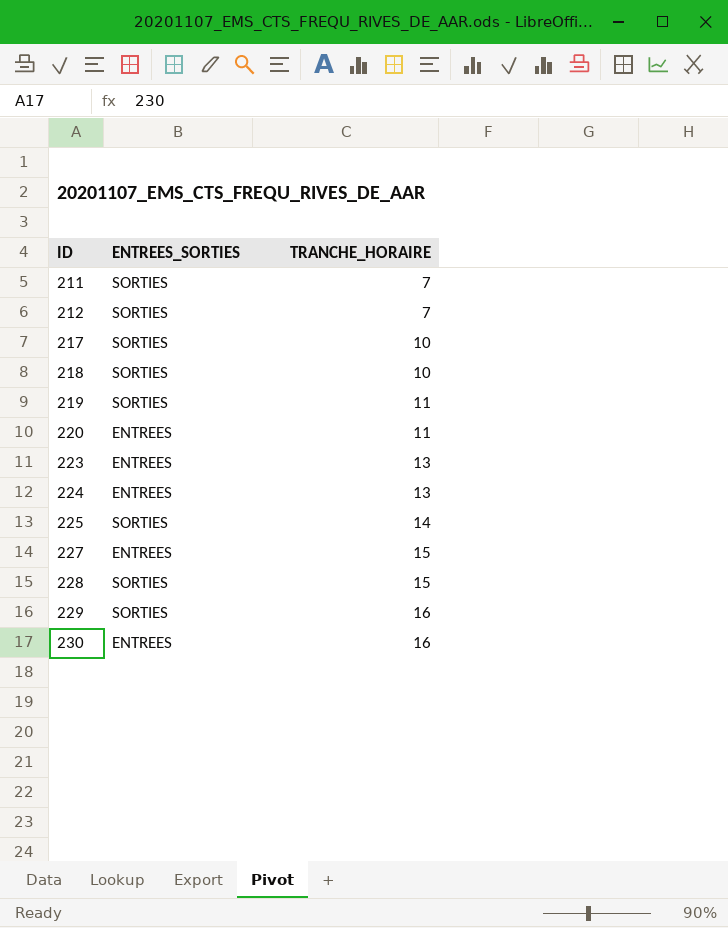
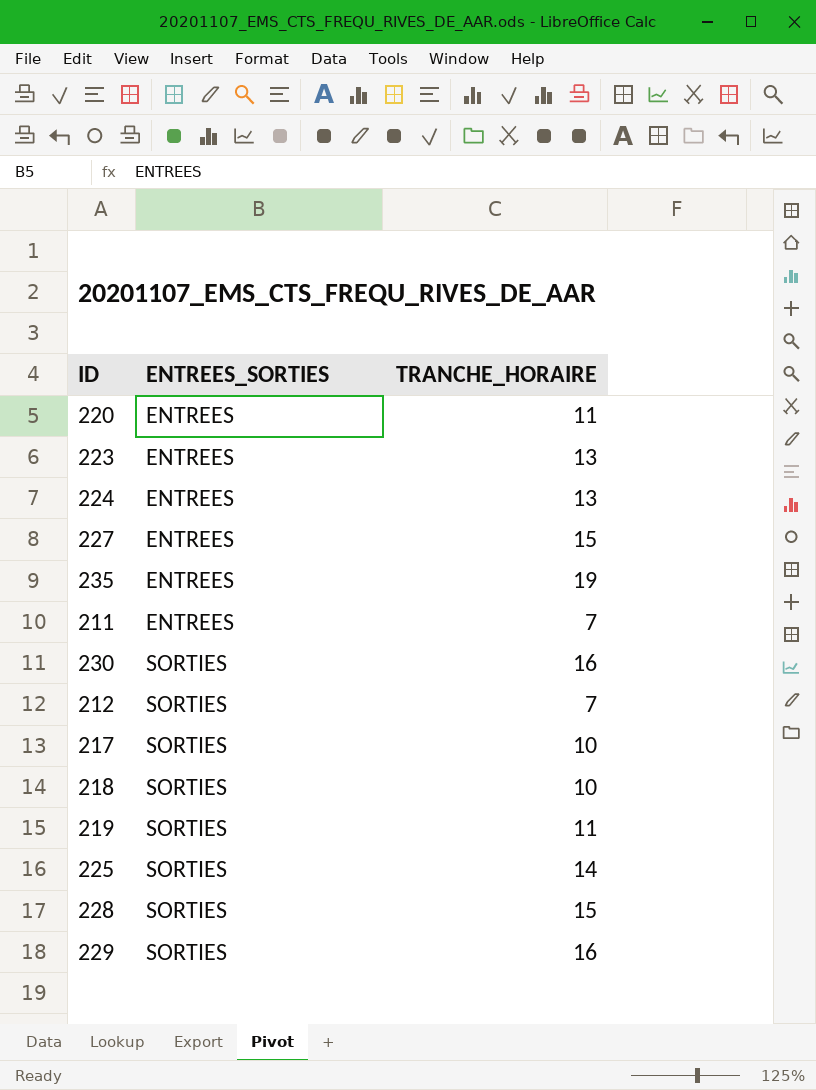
row order: ID ascending -> ENTREES_SORTIES ascending
row 235: none -> ENTREES | 19
211 | ENTREES_SORTIES: SORTIES -> ENTREES
230 | ENTREES_SORTIES: ENTREES -> SORTIES

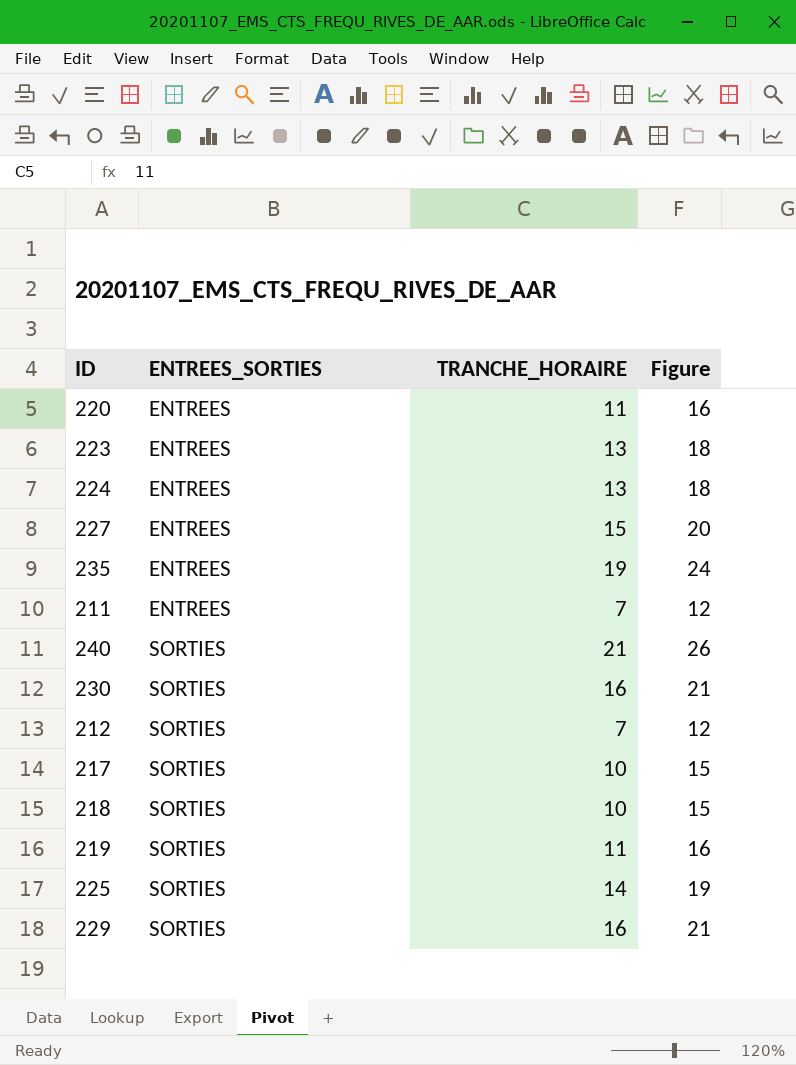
column Figure | formula: none -> [TRANCHE_HORAIRE] + 5
row 228: SORTIES | 15 -> none
row 240: none -> SORTIES | 21 | 26

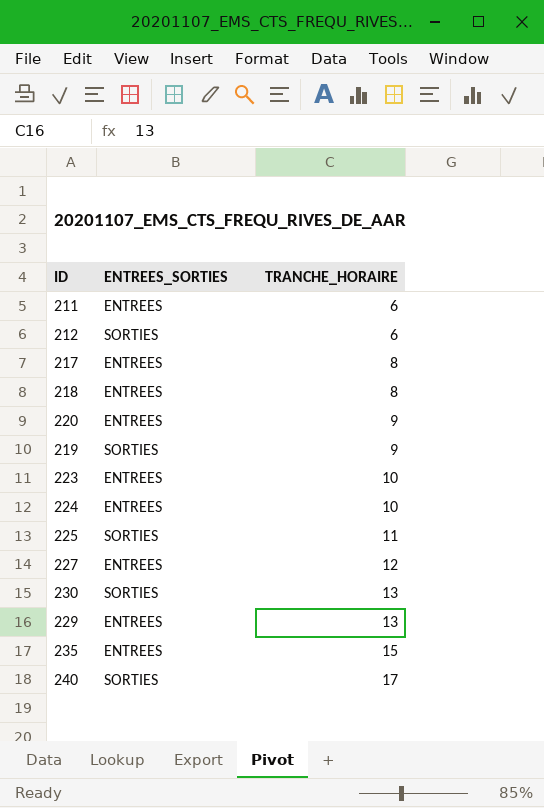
row order: ENTREES_SORTIES ascending -> TRANCHE_HORAIRE ascending
column Figure | formula: [TRANCHE_HORAIRE] + 5 -> none
211 | TRANCHE_HORAIRE: 7 -> 6
212 | TRANCHE_HORAIRE: 7 -> 6
217 | ENTREES_SORTIES: SORTIES -> ENTREES
217 | TRANCHE_HORAIRE: 10 -> 8
218 | ENTREES_SORTIES: SORTIES -> ENTREES
218 | TRANCHE_HORAIRE: 10 -> 8
220 | TRANCHE_HORAIRE: 11 -> 9
219 | TRANCHE_HORAIRE: 11 -> 9
223 | TRANCHE_HORAIRE: 13 -> 10
224 | TRANCHE_HORAIRE: 13 -> 10
225 | TRANCHE_HORAIRE: 14 -> 11
227 | TRANCHE_HORAIRE: 15 -> 12
230 | TRANCHE_HORAIRE: 16 -> 13
229 | ENTREES_SORTIES: SORTIES -> ENTREES
229 | TRANCHE_HORAIRE: 16 -> 13
235 | TRANCHE_HORAIRE: 19 -> 15
240 | TRANCHE_HORAIRE: 21 -> 17

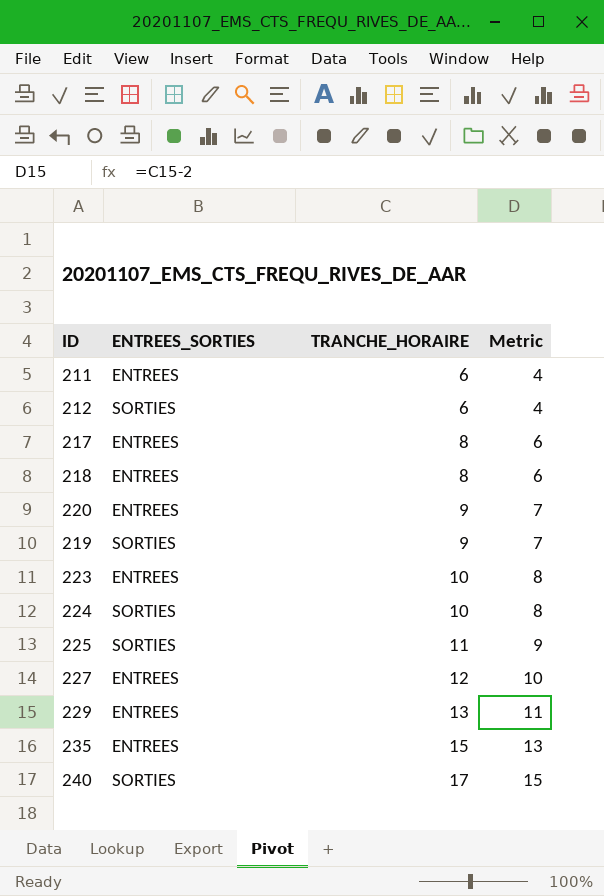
column Metric | formula: none -> [TRANCHE_HORAIRE] - 2
row 230: SORTIES | 13 -> none
224 | ENTREES_SORTIES: ENTREES -> SORTIES

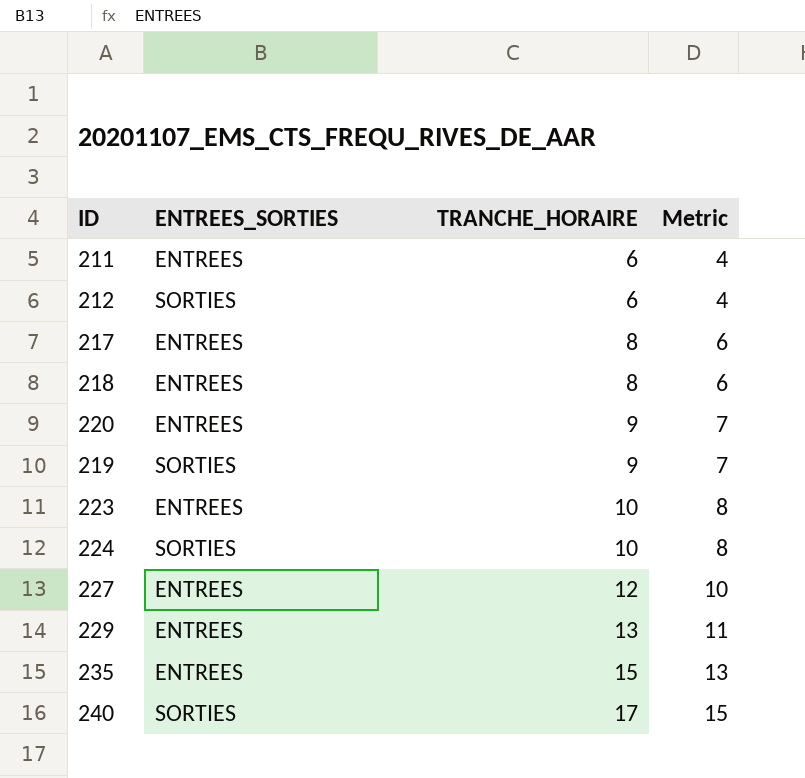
row 225: SORTIES | 11 | 9 -> none

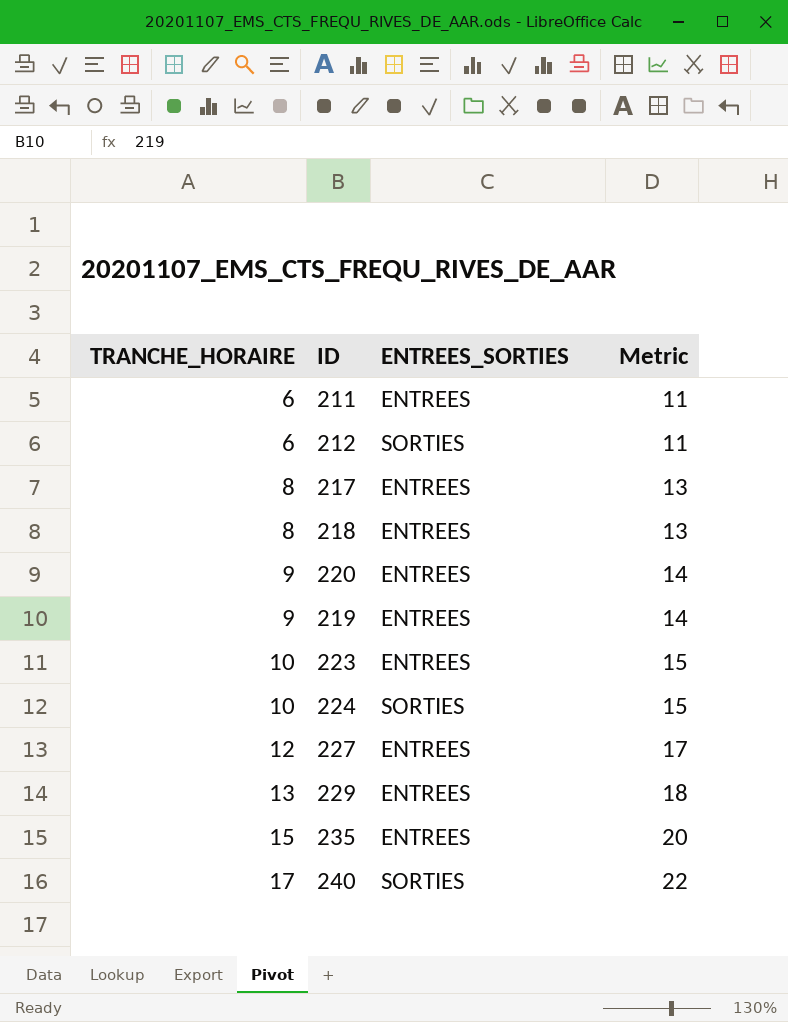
column TRANCHE_HORAIRE | position: 3 -> 1
column Metric | formula: [TRANCHE_HORAIRE] - 2 -> [TRANCHE_HORAIRE] + 5
219 | ENTREES_SORTIES: SORTIES -> ENTREES

